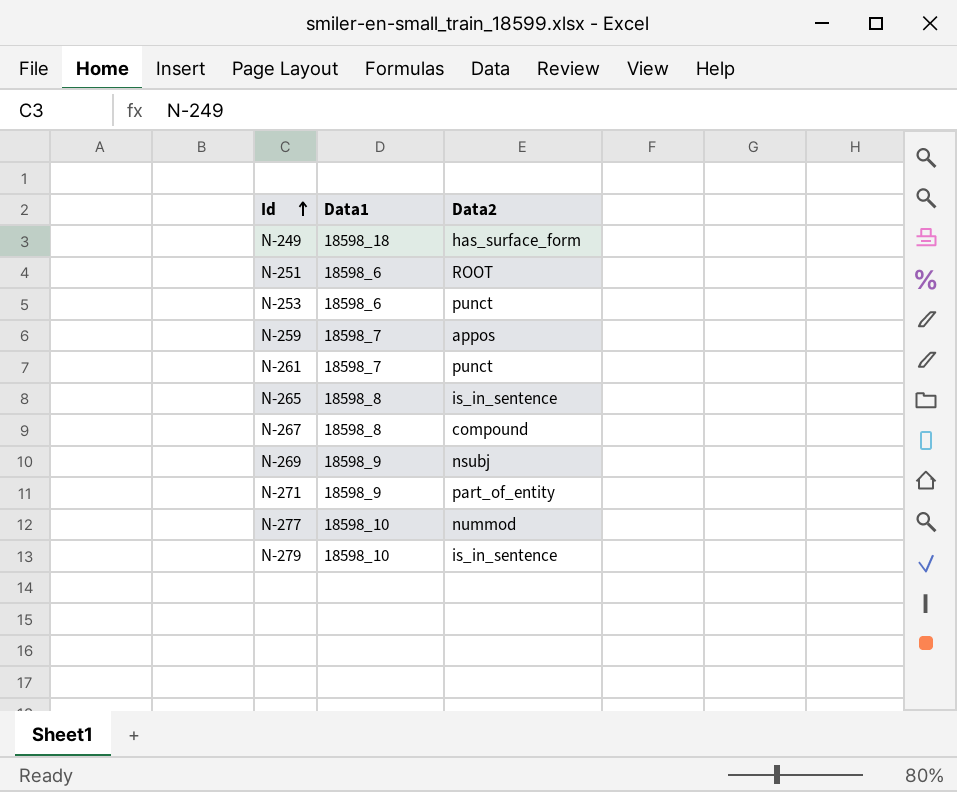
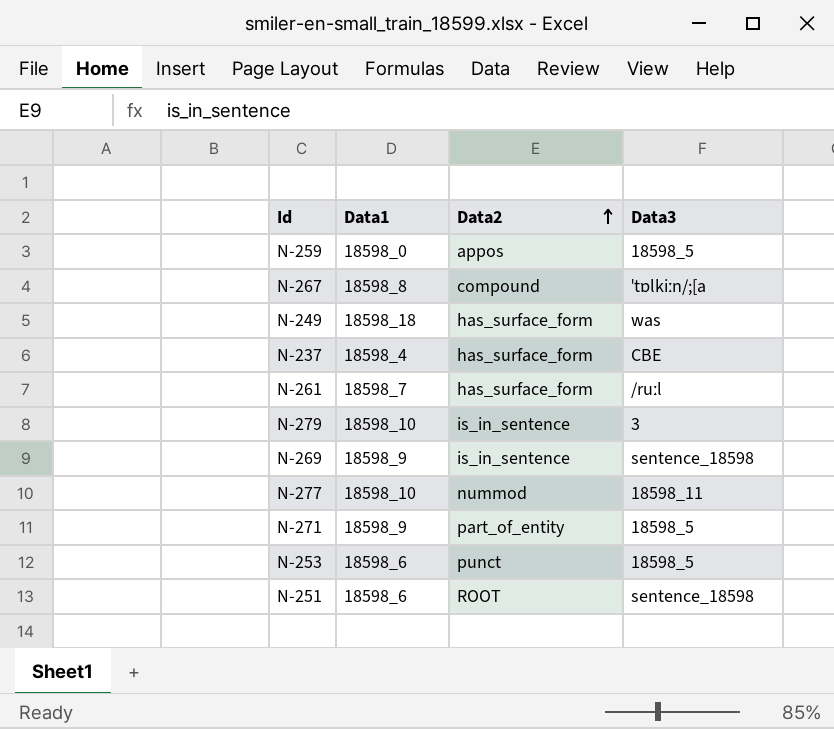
row order: Id ascending -> Data2 ascending
column Data3 | position: none -> 4
row N-265: 18598_8 | is_in_sentence -> none
N-259 | Data1: 18598_7 -> 18598_0
row N-237: none -> 18598_4 | has_surface_form | CBE
N-261 | Data2: punct -> has_surface_form
N-269 | Data2: nsubj -> is_in_sentence

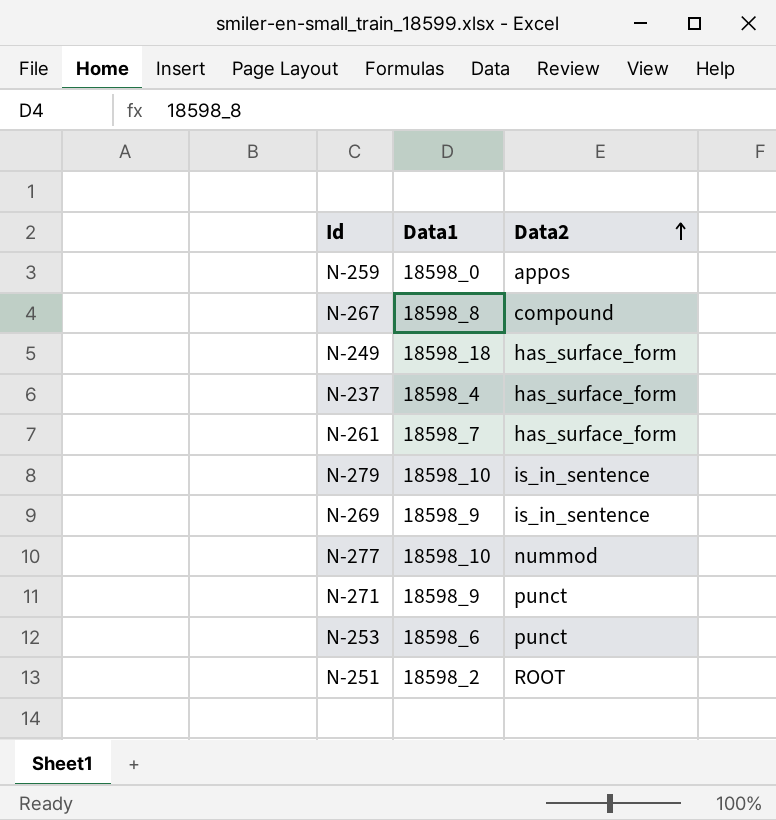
column Data3 | position: 4 -> none
N-271 | Data2: part_of_entity -> punct
N-251 | Data1: 18598_6 -> 18598_2

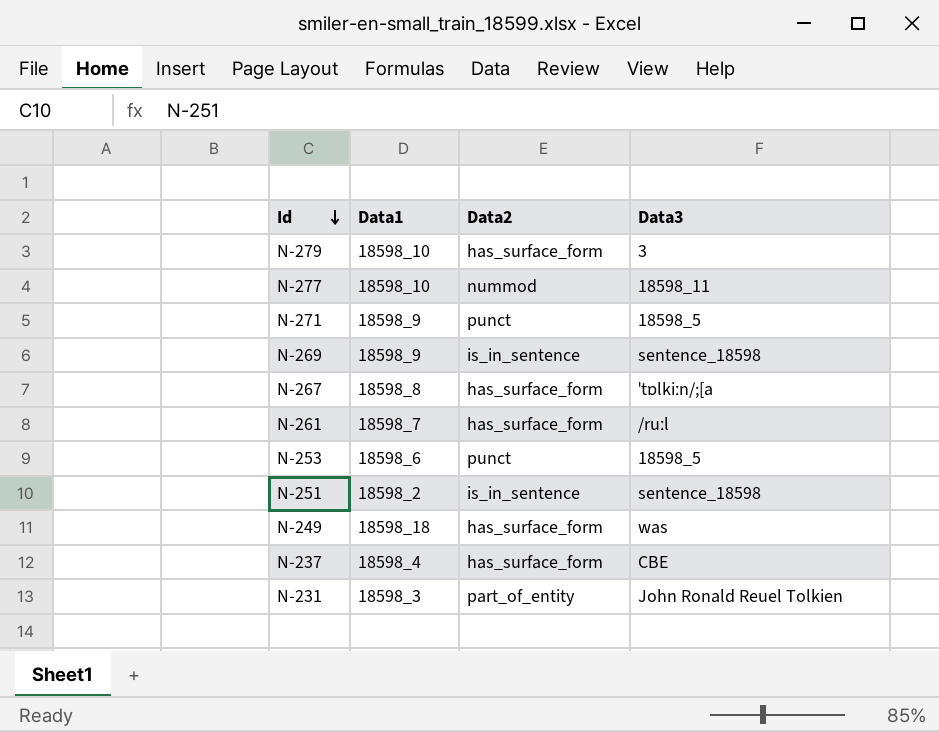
row order: Data2 ascending -> Id descending
column Data3 | position: none -> 4
row N-259: 18598_0 | appos -> none
N-279 | Data2: is_in_sentence -> has_surface_form
N-267 | Data2: compound -> has_surface_form
N-251 | Data2: ROOT -> is_in_sentence
row N-231: none -> 18598_3 | part_of_entity | John Ronald Reuel Tolkien

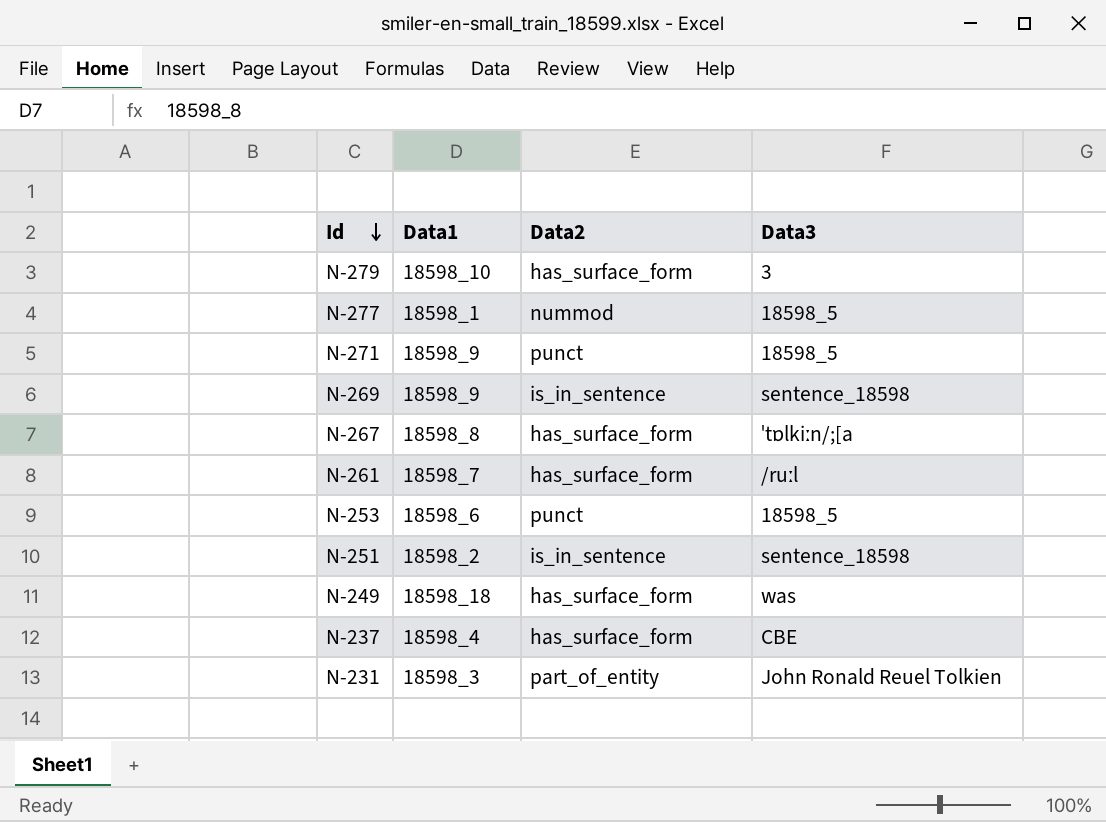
N-277 | Data1: 18598_10 -> 18598_1
N-277 | Data3: 18598_11 -> 18598_5

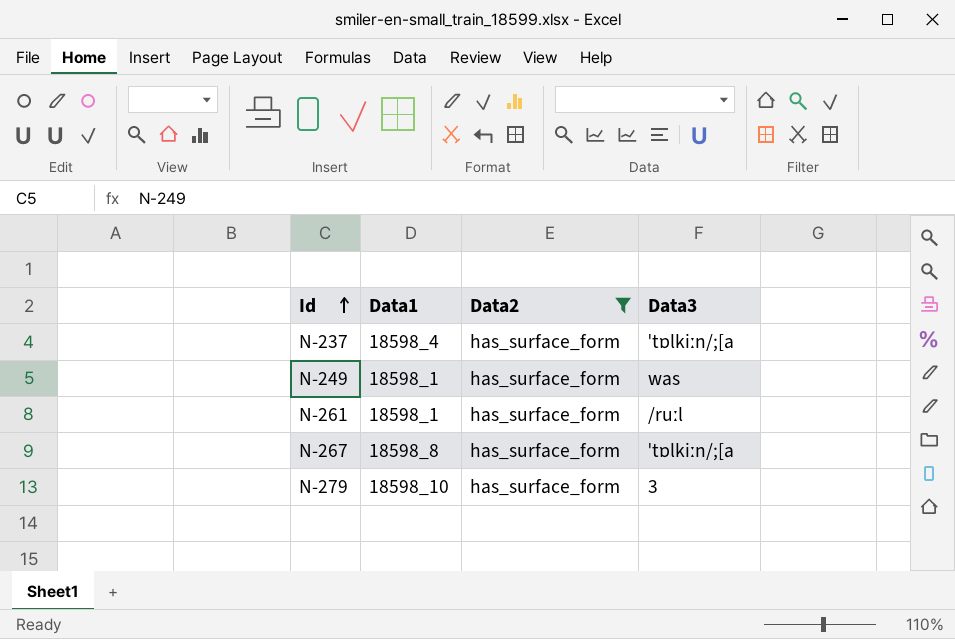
filter: none -> Data2 = has_surface_form
row order: Id descending -> Id ascending
N-237 | Data3: CBE -> ˈtɒlkiːn/;[a
N-249 | Data1: 18598_18 -> 18598_1
N-261 | Data1: 18598_7 -> 18598_1

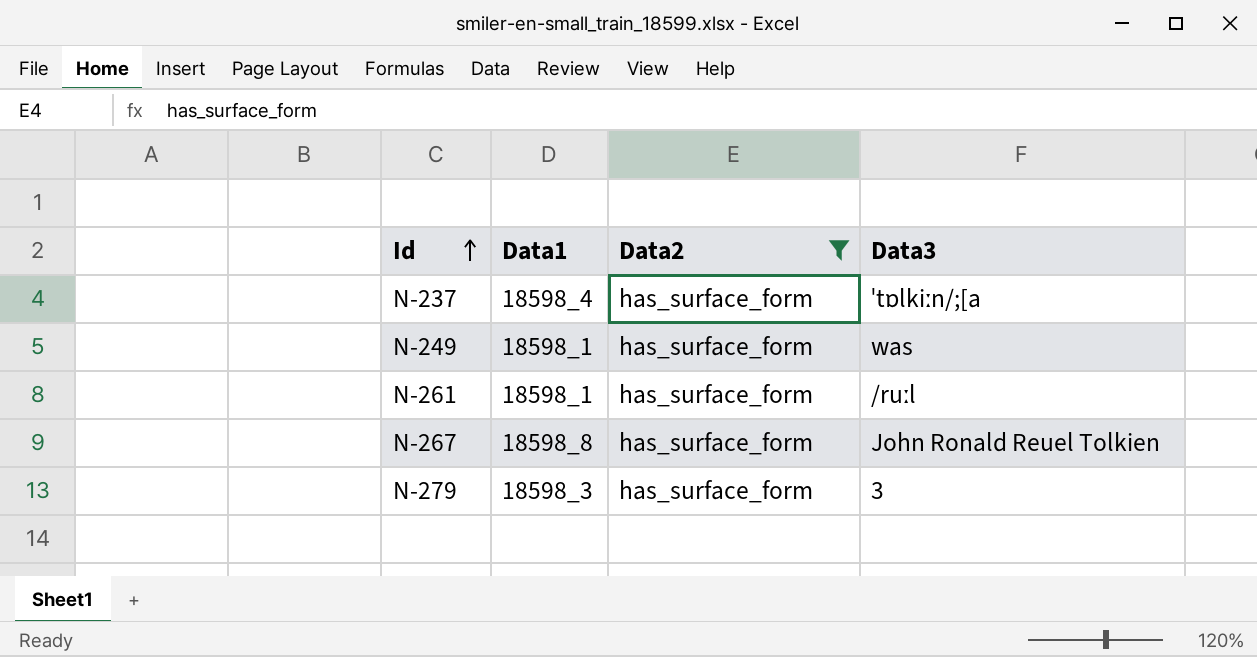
N-267 | Data3: ˈtɒlkiːn/;[a -> John Ronald Reuel Tolkien
N-279 | Data1: 18598_10 -> 18598_3

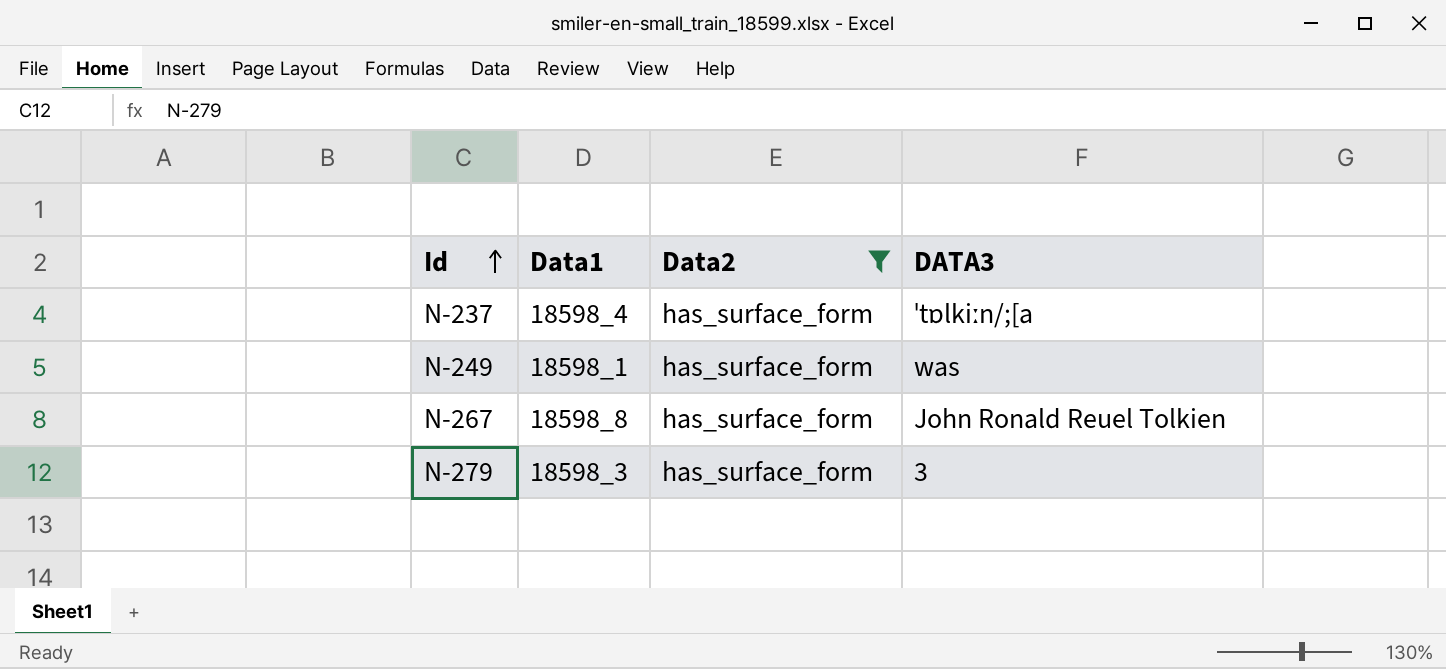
column name: Data3 -> DATA3
row N-261: 18598_1 | has_surface_form | /ruːl -> none

